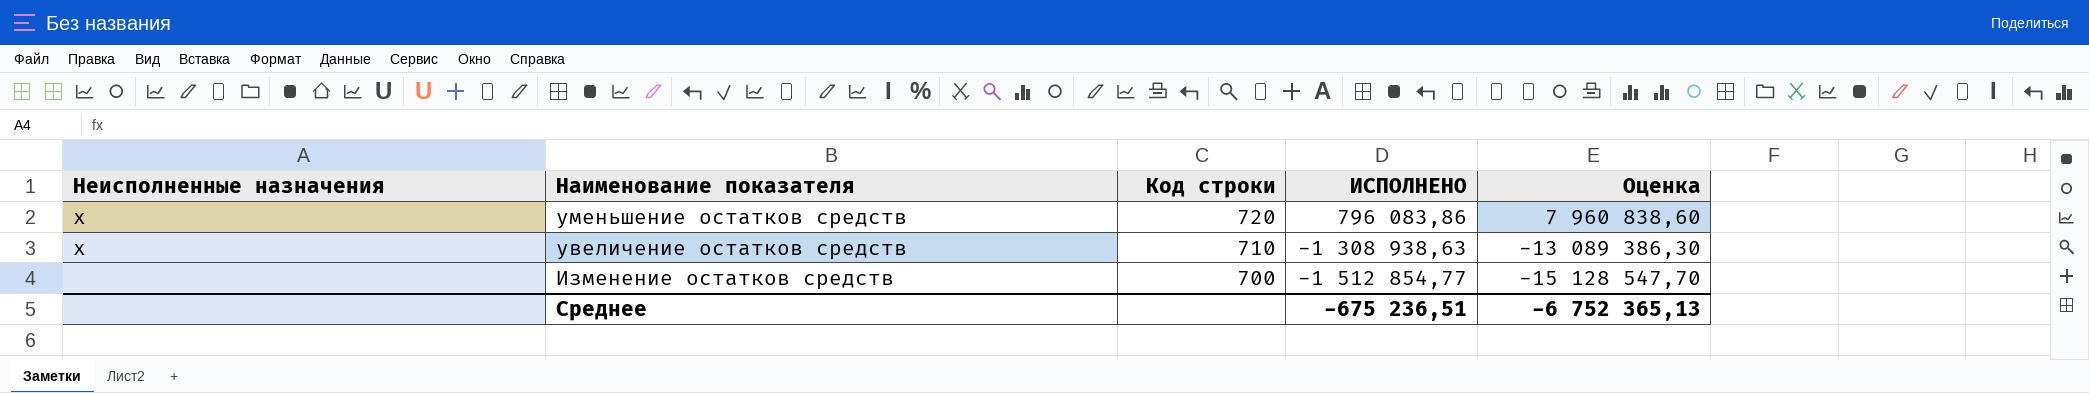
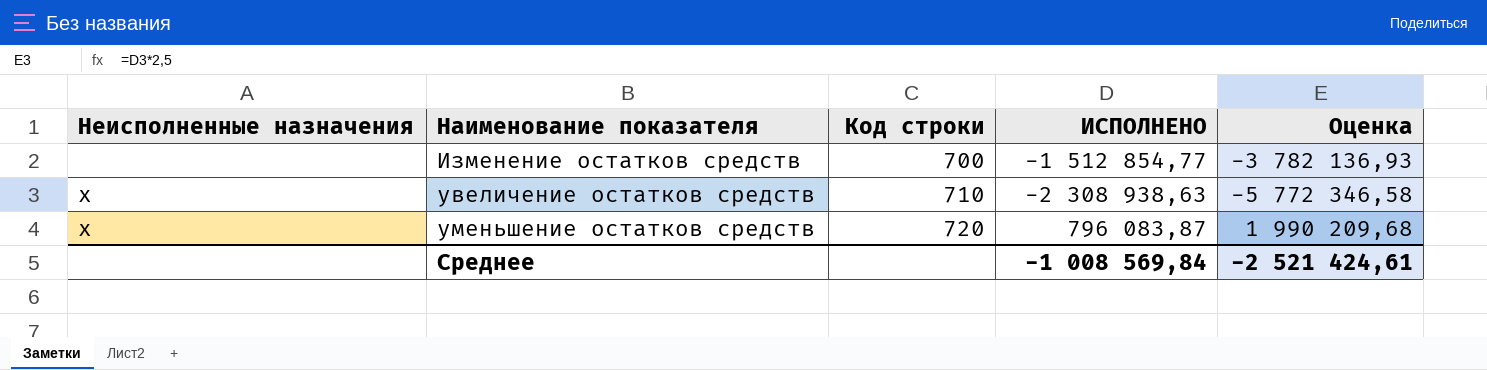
row order: Наименование показателя descending -> Наименование показателя ascending
column Оценка | formula: [ИСПОЛНЕНО] * 10 -> [ИСПОЛНЕНО] * 2,5
увеличение остатков средств | ИСПОЛНЕНО: -1 308 938,63 -> -2 308 938,63
уменьшение остатков средств | ИСПОЛНЕНО: 796 083,86 -> 796 083,87
Среднее | ИСПОЛНЕНО: -675 236,51 -> -1 008 569,84
Среднее | Оценка: -6 752 365,13 -> -2 521 424,61

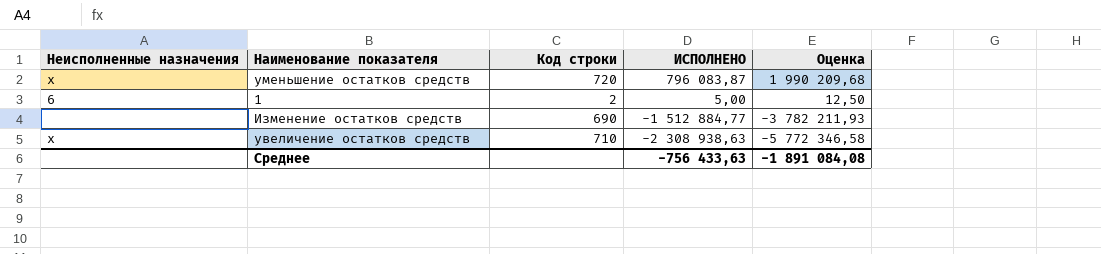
row order: Наименование показателя ascending -> ИСПОЛНЕНО descending
row 1: none -> 6 | 2 | 5,00 | 12,50
Изменение остатков средств | Код строки: 700 -> 690
Изменение остатков средств | ИСПОЛНЕНО: -1 512 854,77 -> -1 512 884,77
Изменение остатков средств | Оценка: -3 782 136,93 -> -3 782 211,93
Среднее | ИСПОЛНЕНО: -1 008 569,84 -> -756 433,63
Среднее | Оценка: -2 521 424,61 -> -1 891 084,08

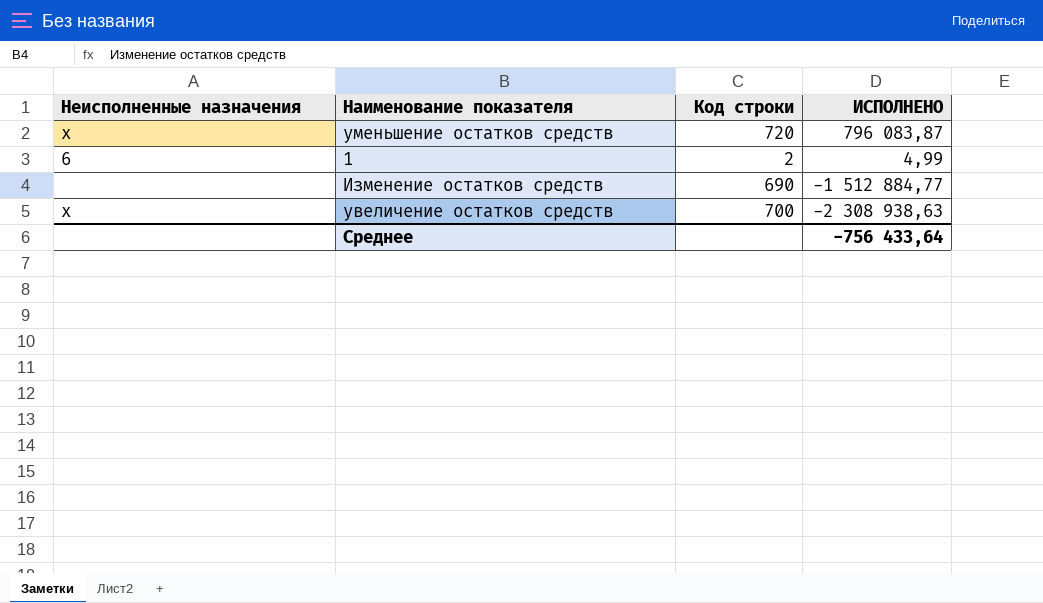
column Оценка | formula: [ИСПОЛНЕНО] * 2,5 -> none
1 | ИСПОЛНЕНО: 5,00 -> 4,99
увеличение остатков средств | Код строки: 710 -> 700
Среднее | ИСПОЛНЕНО: -756 433,63 -> -756 433,64

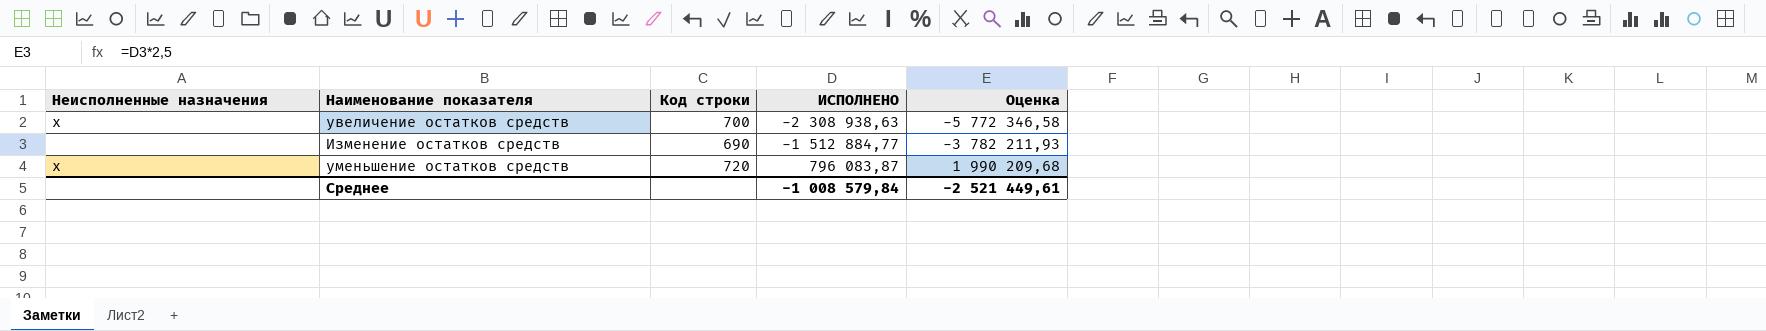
row order: ИСПОЛНЕНО descending -> ИСПОЛНЕНО ascending
column Оценка | formula: none -> [ИСПОЛНЕНО] * 2,5
row 1: 6 | 2 | 4,99 -> none
Среднее | ИСПОЛНЕНО: -756 433,64 -> -1 008 579,84

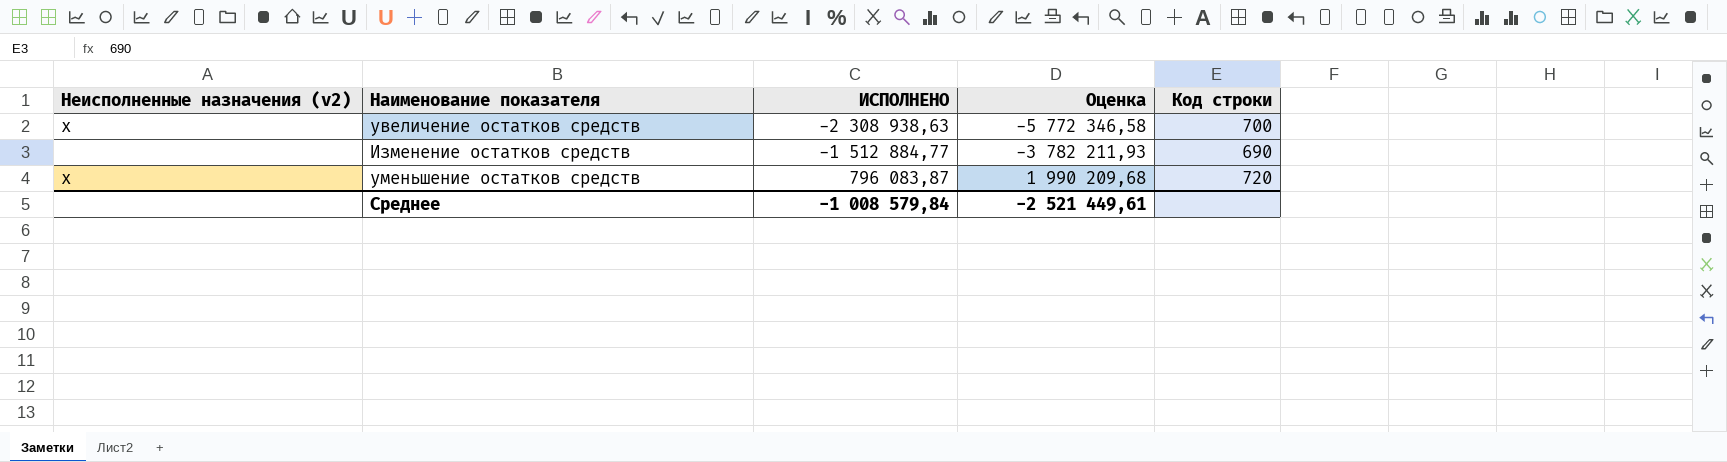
column name: Неисполненные назначения -> Неисполненные назначения (v2)
column Код строки | position: 3 -> 5

